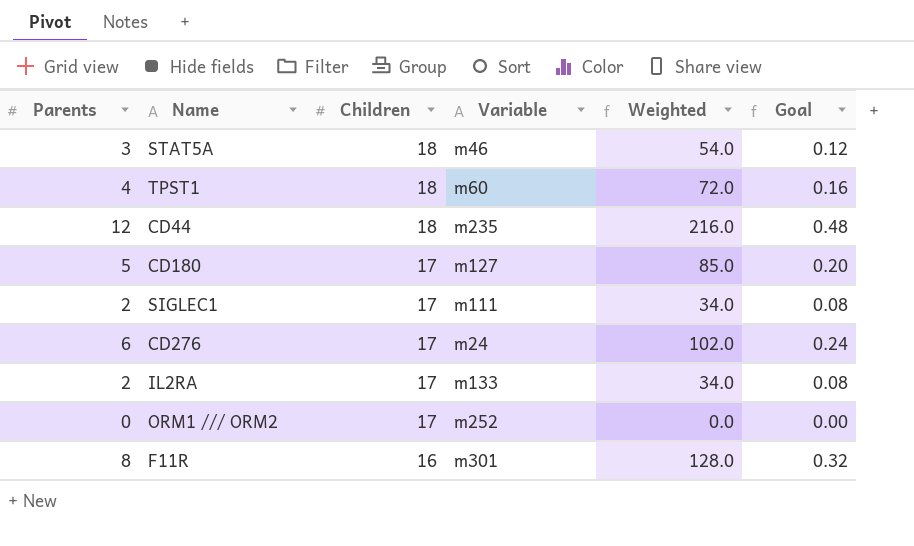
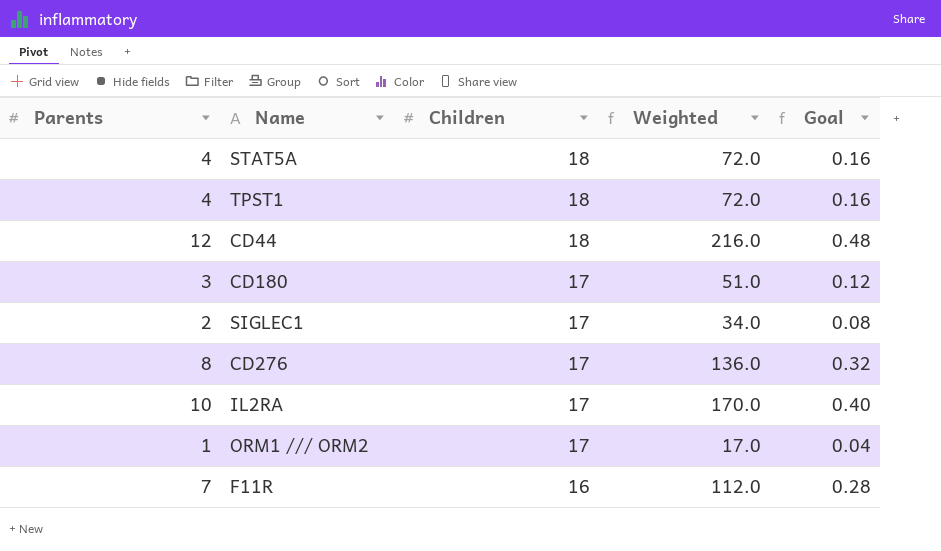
column Variable | position: 4 -> none
STAT5A | Parents: 3 -> 4
STAT5A | Weighted: 54.0 -> 72.0
STAT5A | Goal: 0.12 -> 0.16
CD180 | Parents: 5 -> 3
CD180 | Weighted: 85.0 -> 51.0
CD180 | Goal: 0.20 -> 0.12
CD276 | Parents: 6 -> 8
CD276 | Weighted: 102.0 -> 136.0
CD276 | Goal: 0.24 -> 0.32
IL2RA | Parents: 2 -> 10
IL2RA | Weighted: 34.0 -> 170.0
IL2RA | Goal: 0.08 -> 0.40
ORM1 /// ORM2 | Parents: 0 -> 1
ORM1 /// ORM2 | Weighted: 0.0 -> 17.0
ORM1 /// ORM2 | Goal: 0.00 -> 0.04
F11R | Parents: 8 -> 7
F11R | Weighted: 128.0 -> 112.0
F11R | Goal: 0.32 -> 0.28

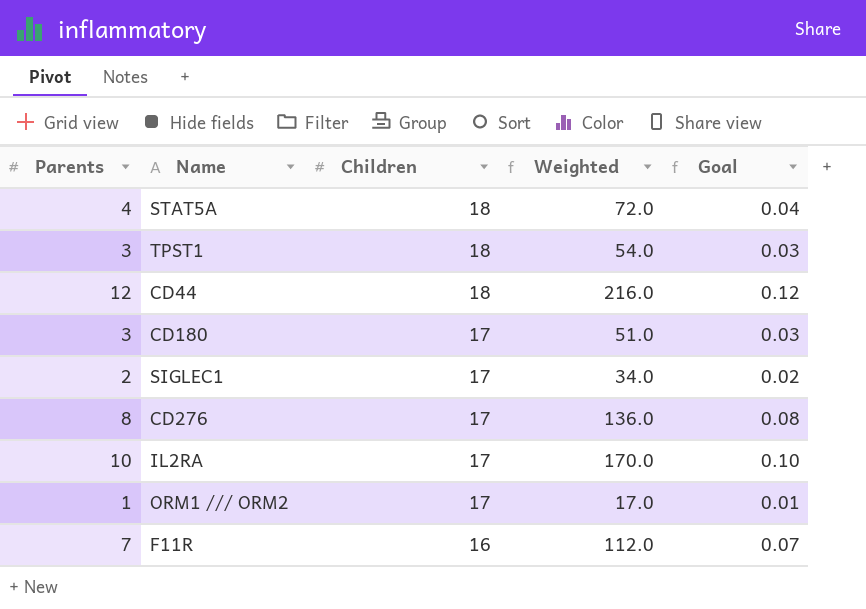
column Goal | formula: [Parents] * 0.04 -> [Parents] * 0.01
TPST1 | Parents: 4 -> 3
TPST1 | Weighted: 72.0 -> 54.0

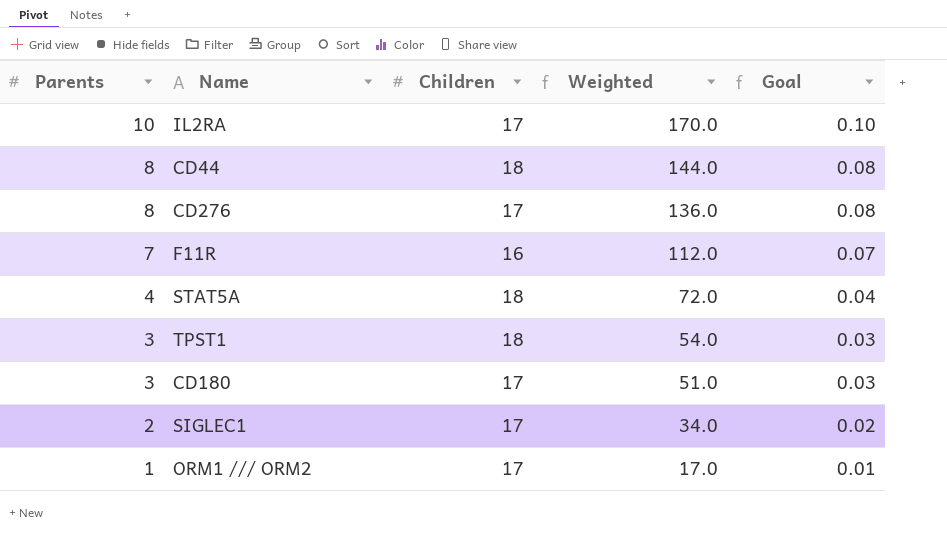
row order: Children descending -> Parents descending
CD44 | Parents: 12 -> 8
CD44 | Weighted: 216.0 -> 144.0
CD44 | Goal: 0.12 -> 0.08

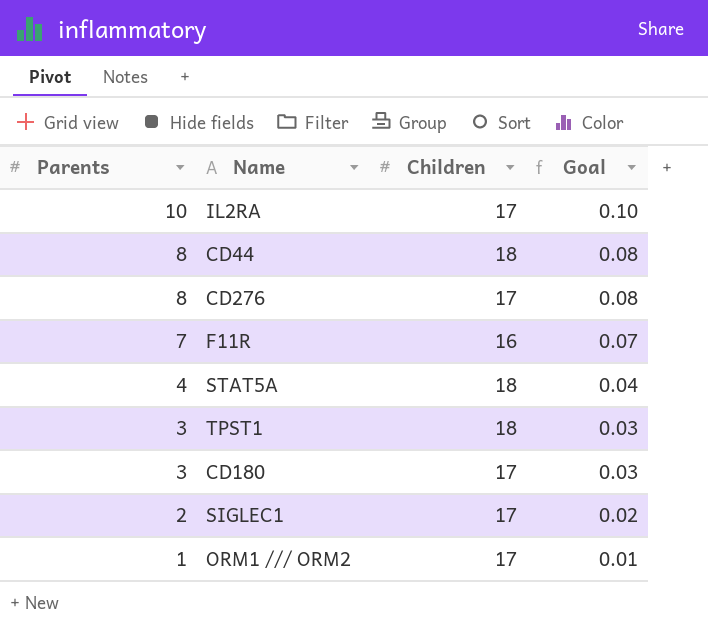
column Weighted | formula: [Parents] * [Children] -> none

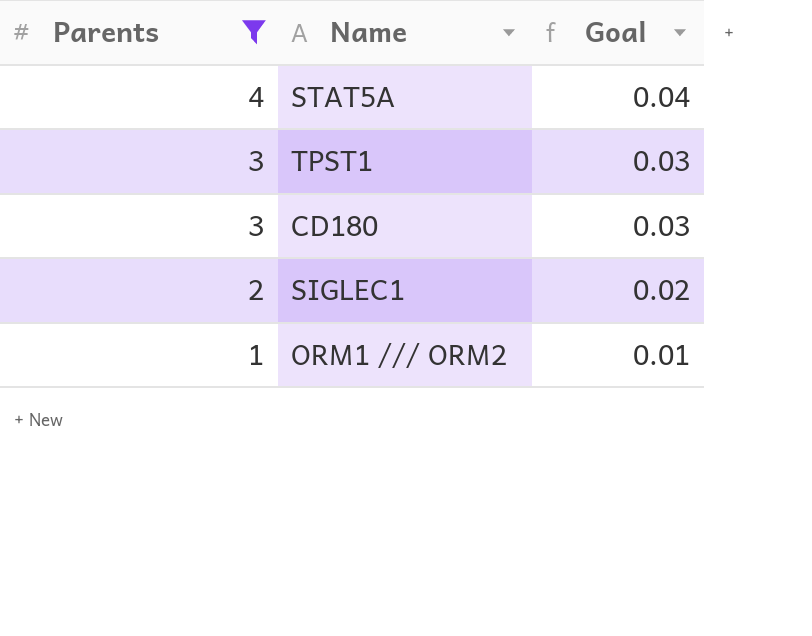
filter: none -> Parents <= 4
column Children | position: 3 -> none

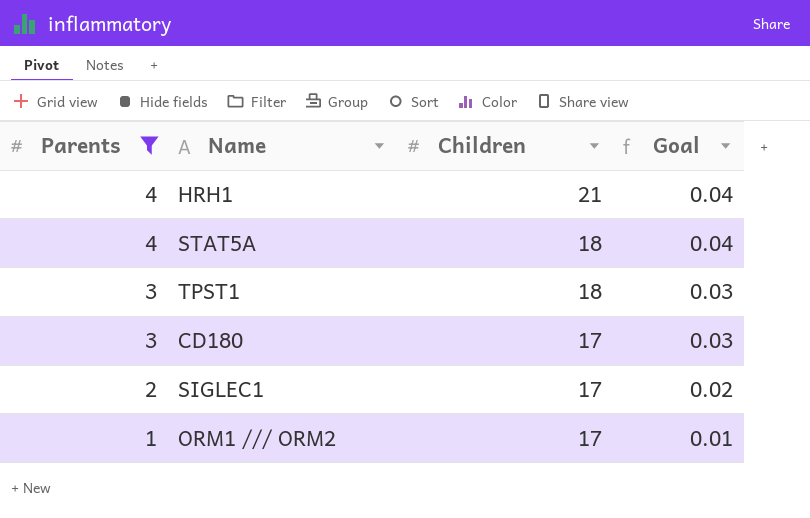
column Children | position: none -> 3
row HRH1: none -> 4 | 21 | 0.04

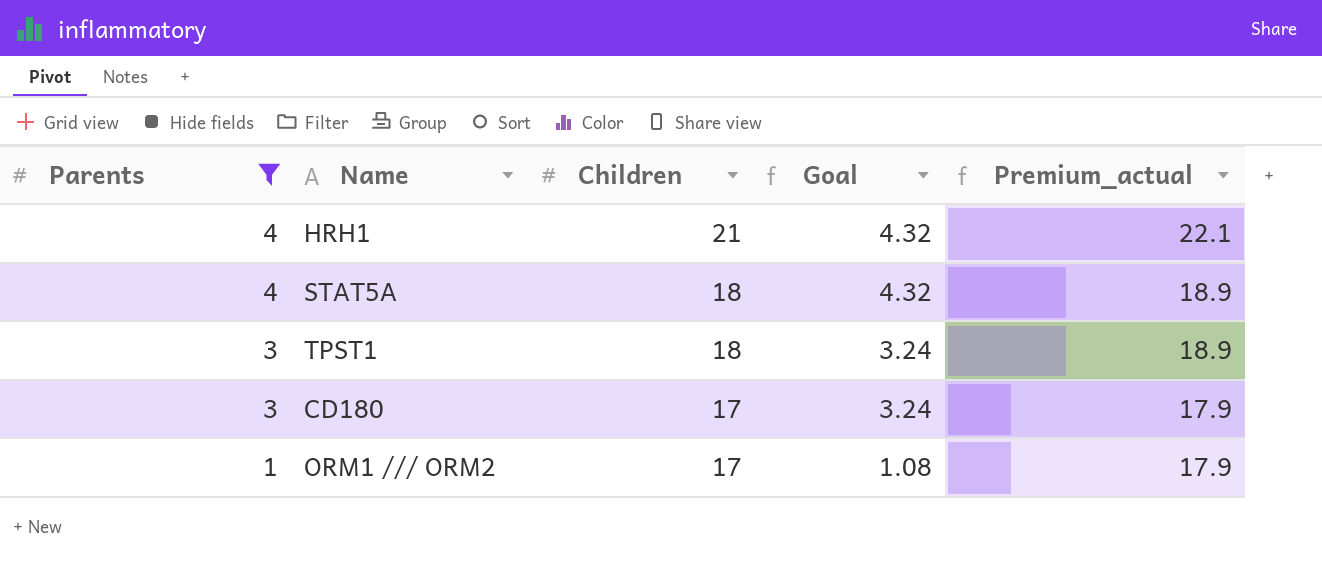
column Goal | formula: [Parents] * 0.01 -> [Parents] * 1.08
column Premium_actual | formula: none -> [Children] * 1.05
row SIGLEC1: 2 | 17 | 0.02 -> none

